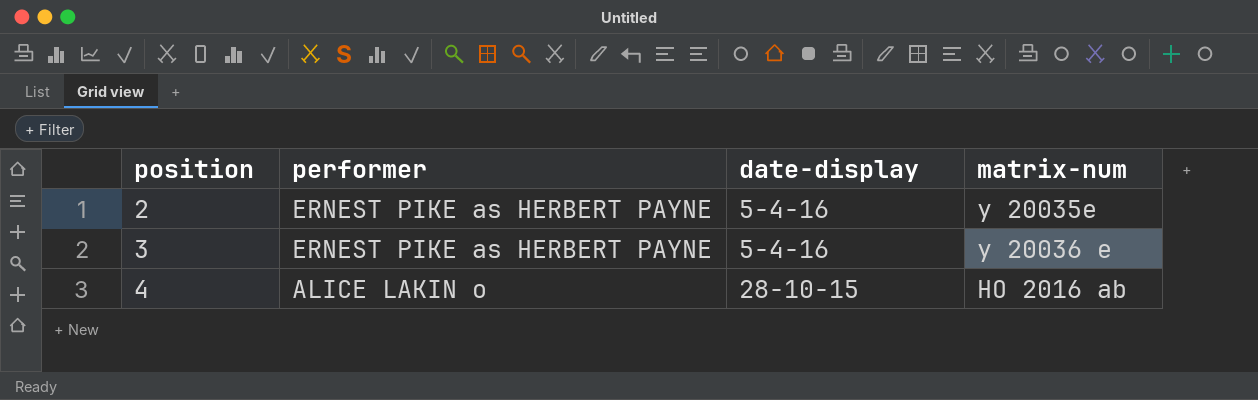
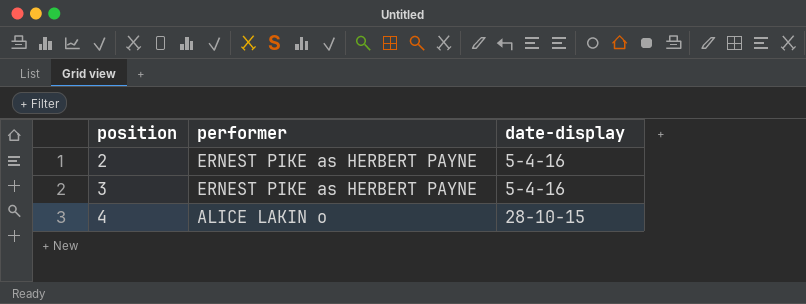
column matrix-num | position: 4 -> none

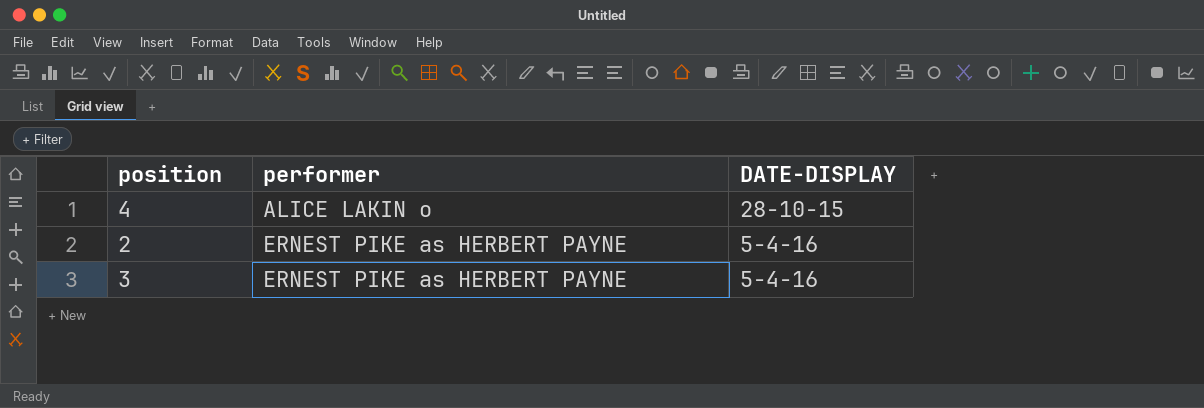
row order: position ascending -> performer ascending
column name: date-display -> DATE-DISPLAY

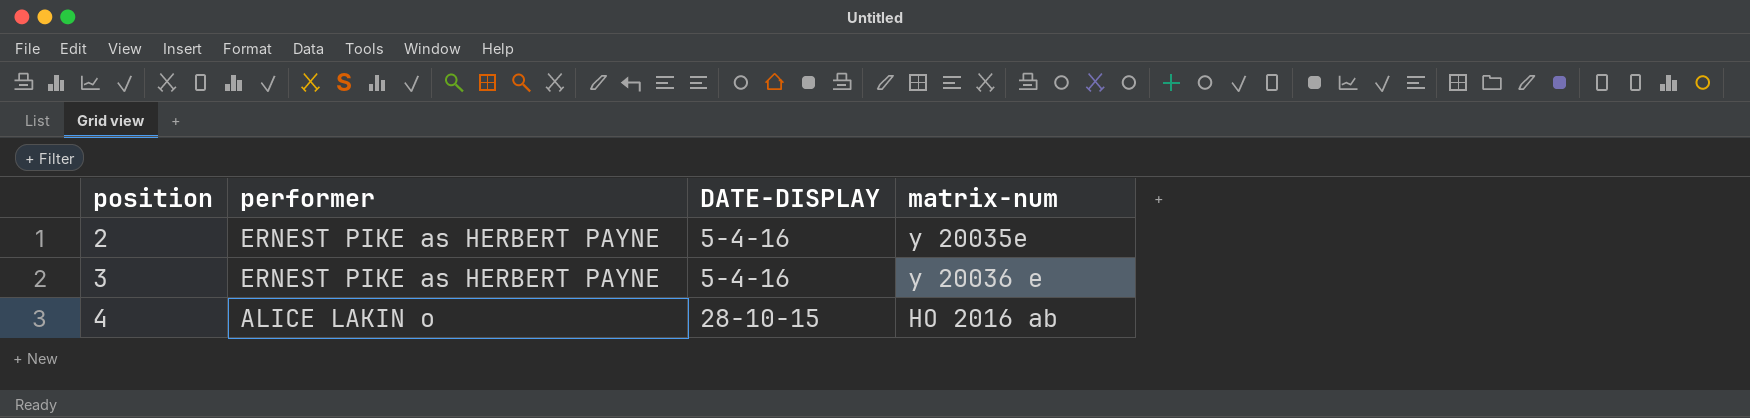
row order: performer ascending -> position ascending
column matrix-num | position: none -> 4

